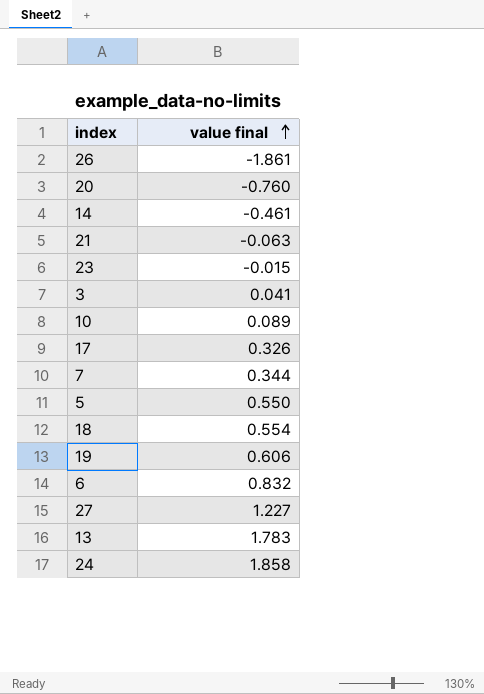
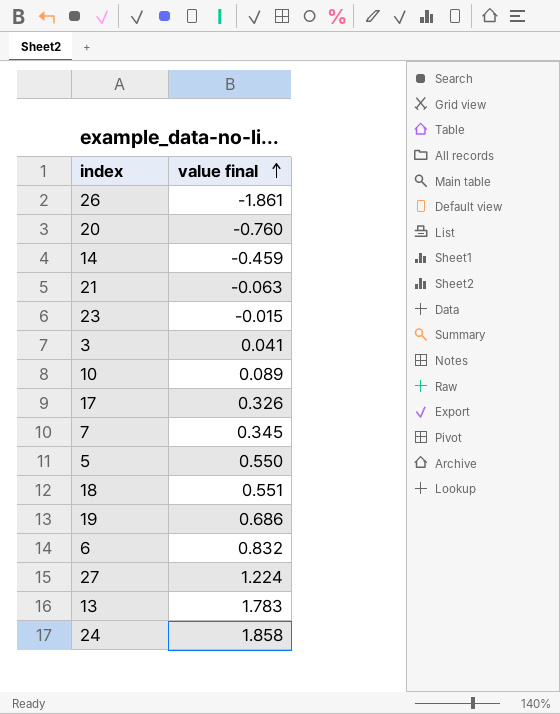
14 | value final: -0.461 -> -0.459
7 | value final: 0.344 -> 0.345
18 | value final: 0.554 -> 0.551
19 | value final: 0.606 -> 0.686
27 | value final: 1.227 -> 1.224

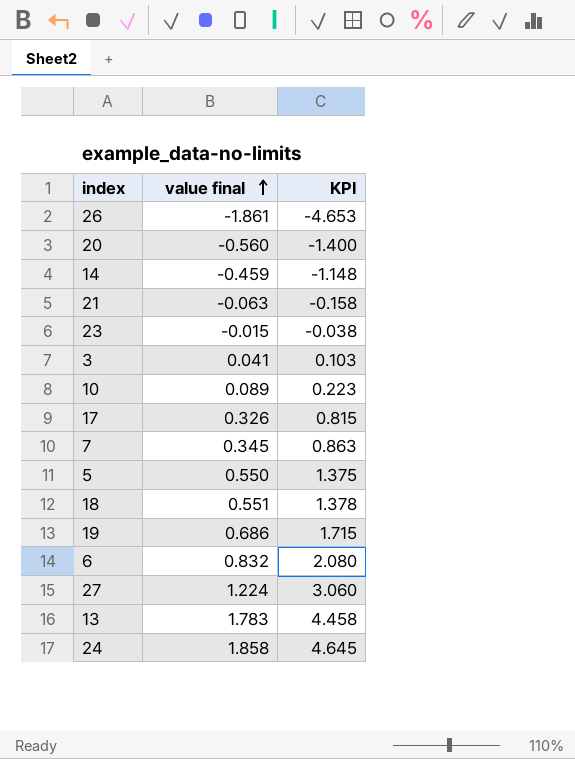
column KPI | formula: none -> [value final] * 2.5
20 | value final: -0.760 -> -0.560

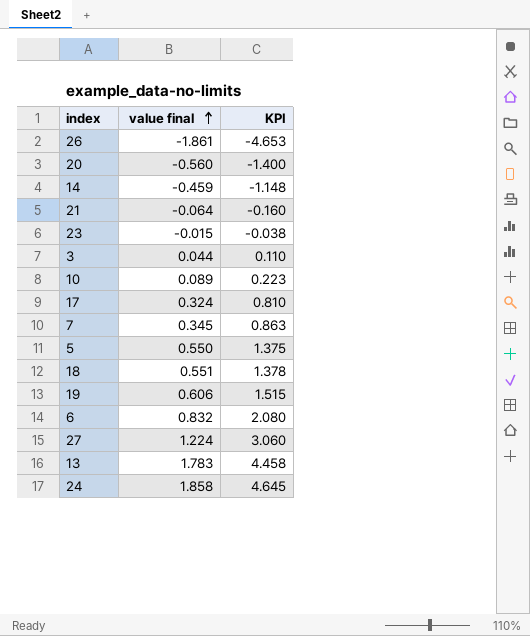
21 | value final: -0.063 -> -0.064
21 | KPI: -0.158 -> -0.160
3 | value final: 0.041 -> 0.044
3 | KPI: 0.103 -> 0.110
17 | value final: 0.326 -> 0.324
17 | KPI: 0.815 -> 0.810
19 | value final: 0.686 -> 0.606
19 | KPI: 1.715 -> 1.515

